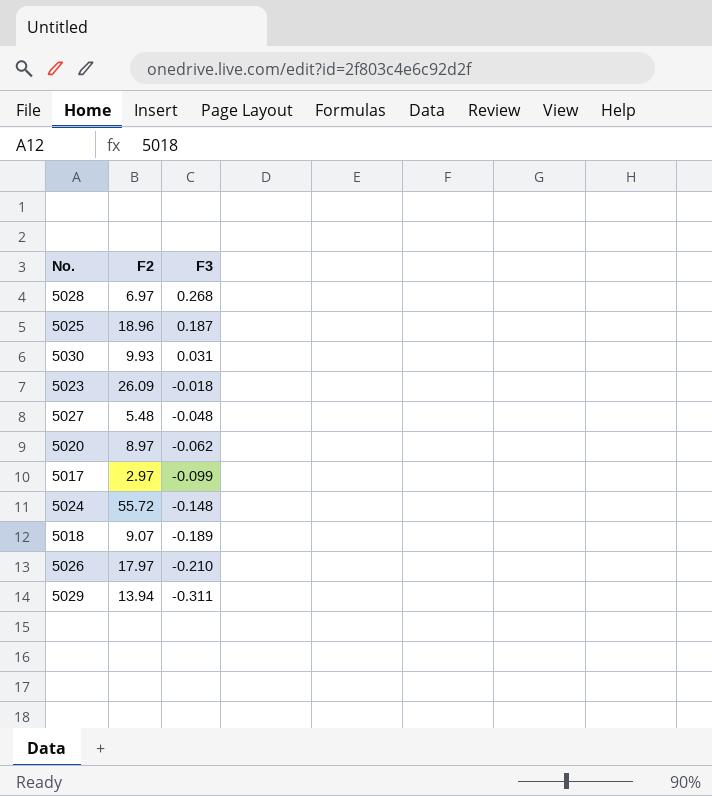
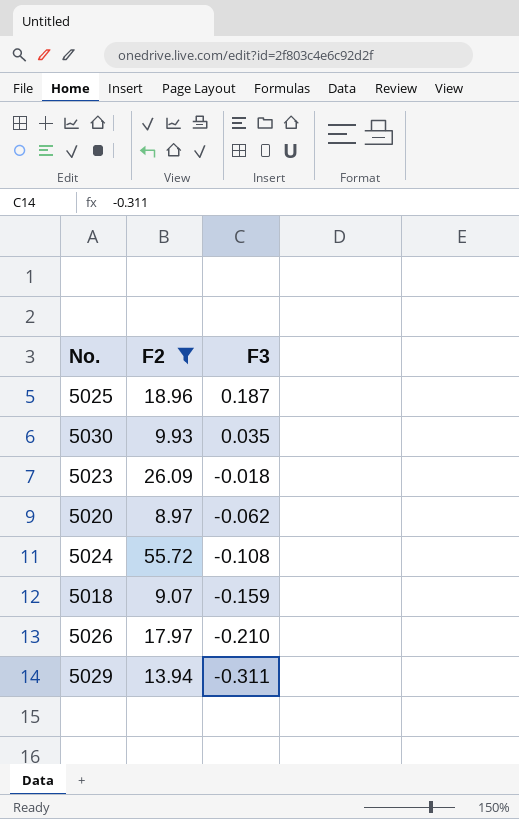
filter: none -> F2 >= 8.97
5030 | F3: 0.031 -> 0.035
5024 | F3: -0.148 -> -0.108
5018 | F3: -0.189 -> -0.159

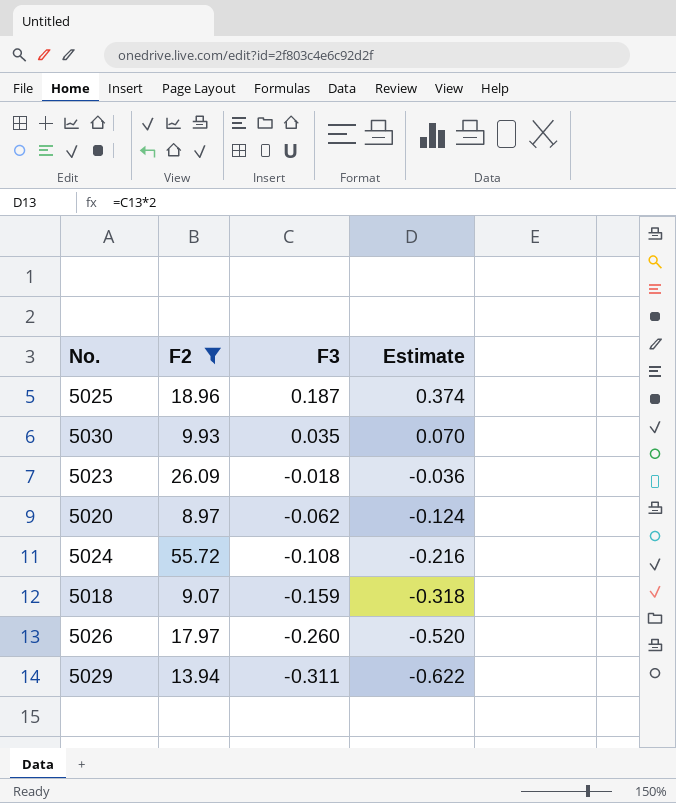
column Estimate | formula: none -> [F3] * 2
5026 | F3: -0.210 -> -0.260

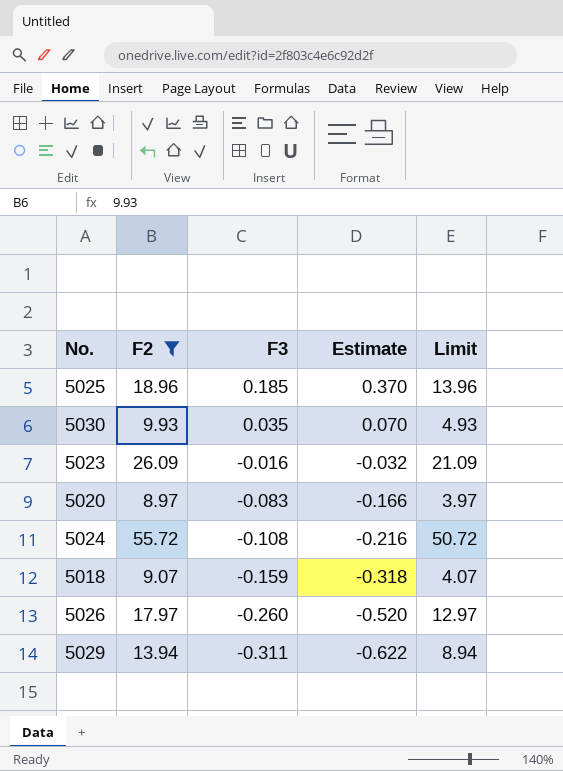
column Limit | formula: none -> [F2] - 5
5025 | F3: 0.187 -> 0.185
5025 | Estimate: 0.374 -> 0.370
5023 | F3: -0.018 -> -0.016
5023 | Estimate: -0.036 -> -0.032
5020 | F3: -0.062 -> -0.083
5020 | Estimate: -0.124 -> -0.166

